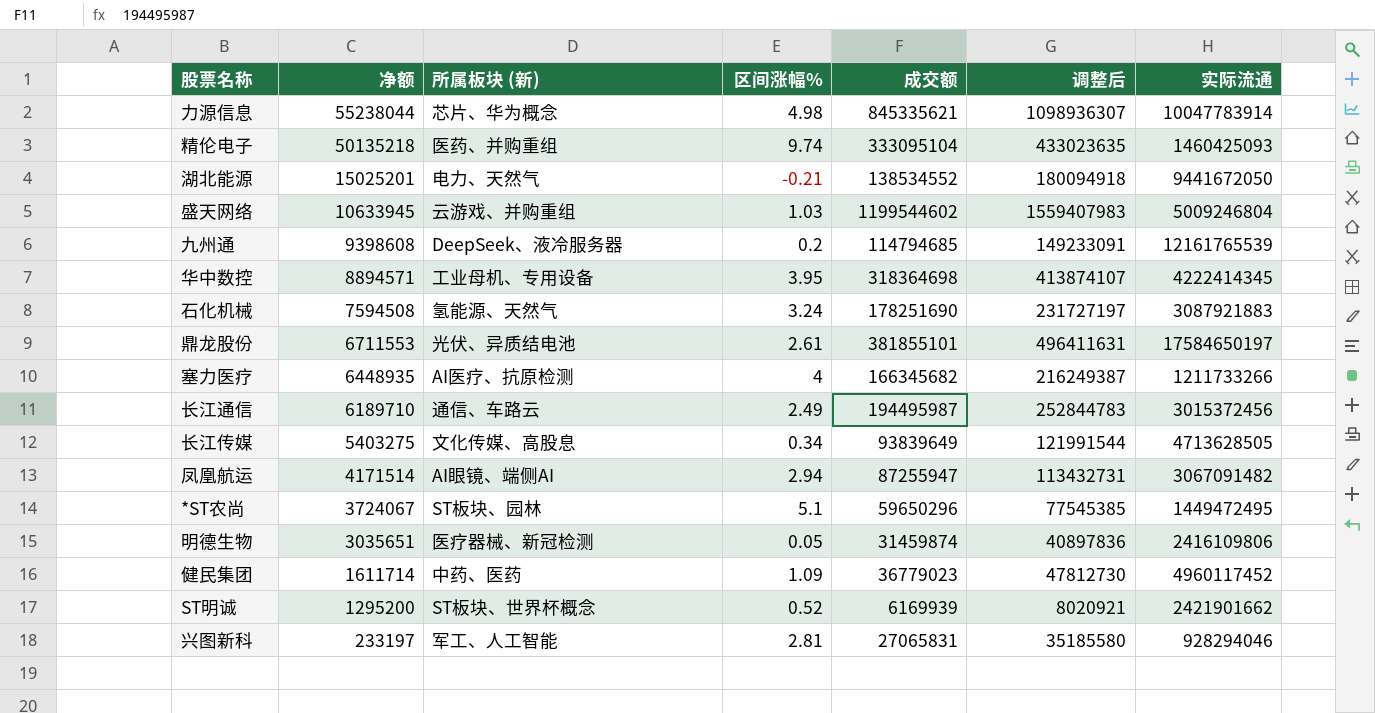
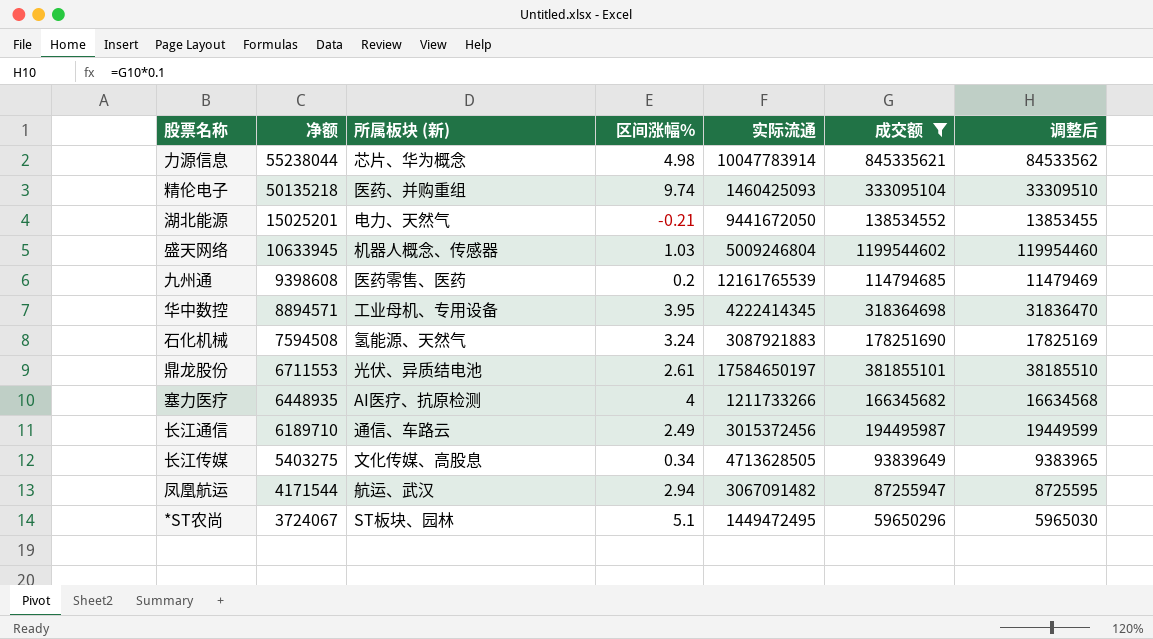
filter: none -> 成交额 >= 59650296
column 实际流通 | position: 7 -> 5
column 调整后 | formula: [成交额] * 1.3 -> [成交额] * 0.1
盛天网络 | 所属板块 (新): 云游戏、并购重组 -> 机器人概念、传感器
九州通 | 所属板块 (新): DeepSeek、液冷服务器 -> 医药零售、医药
凤凰航运 | 净额: 4171514 -> 4171544
凤凰航运 | 所属板块 (新): AI眼镜、端侧AI -> 航运、武汉

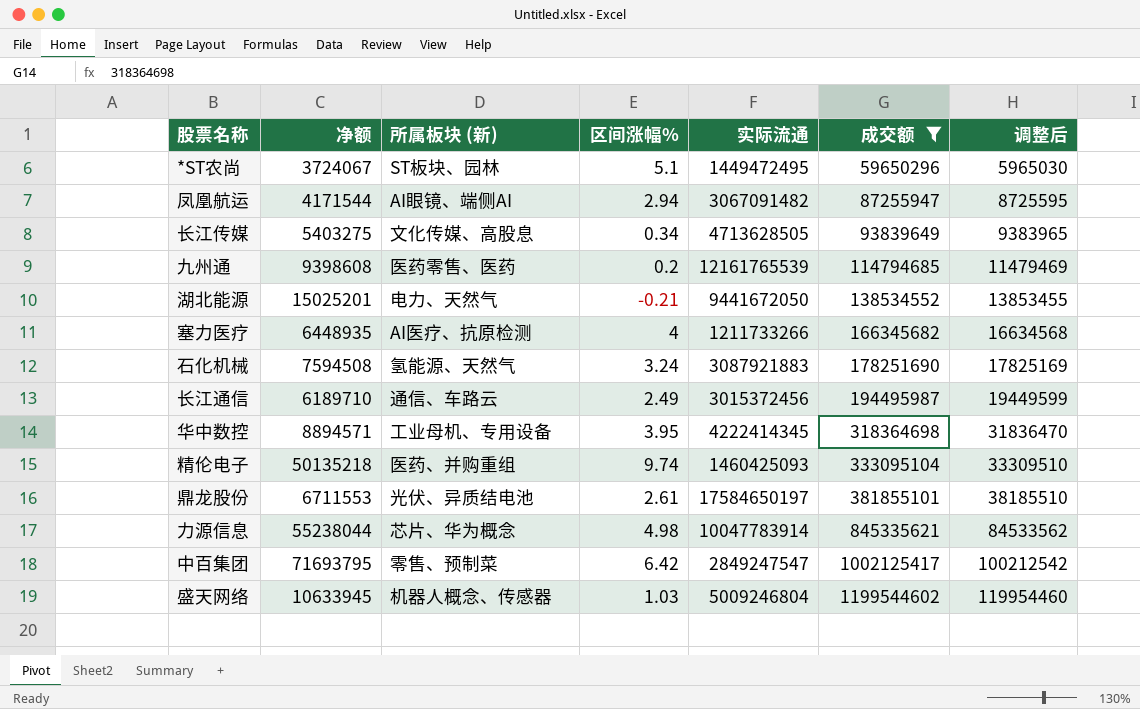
row order: 净额 descending -> 成交额 ascending
凤凰航运 | 所属板块 (新): 航运、武汉 -> AI眼镜、端侧AI
row 中百集团: none -> 71693795 | 零售、预制菜 | 6.42 | 2849247547 | 1002125417 | 100212542

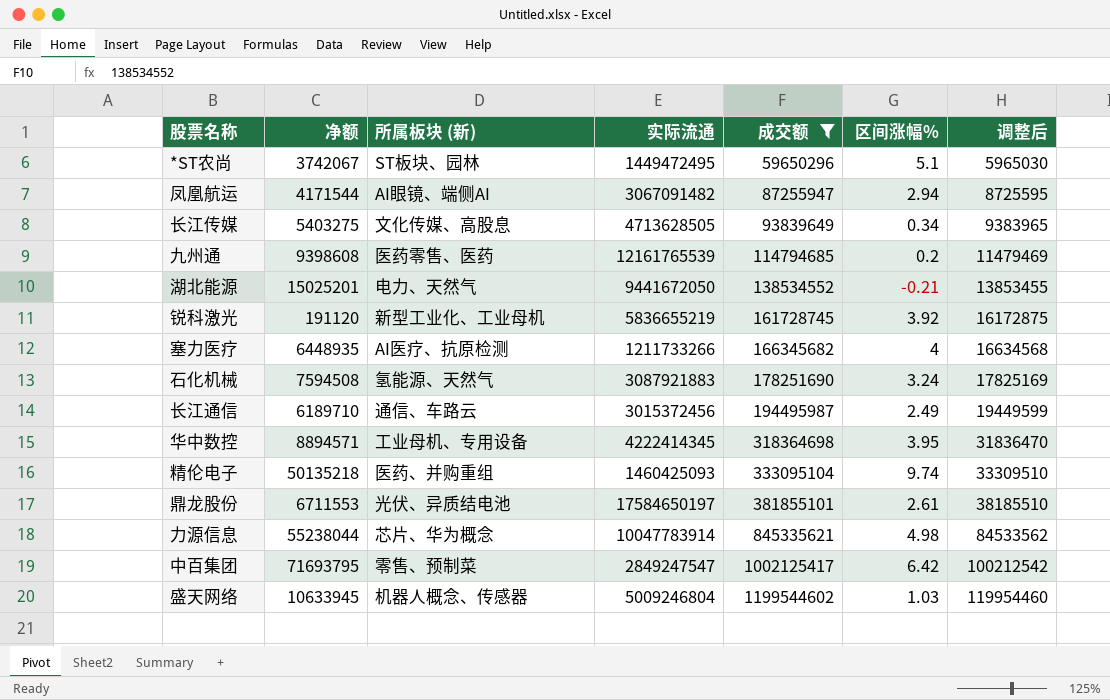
column 区间涨幅% | position: 4 -> 6
*ST农尚 | 净额: 3724067 -> 3742067
row 锐科激光: none -> 191120 | 新型工业化、工业母机 | 5836655219 | 161728745 | 3.92 | 16172875

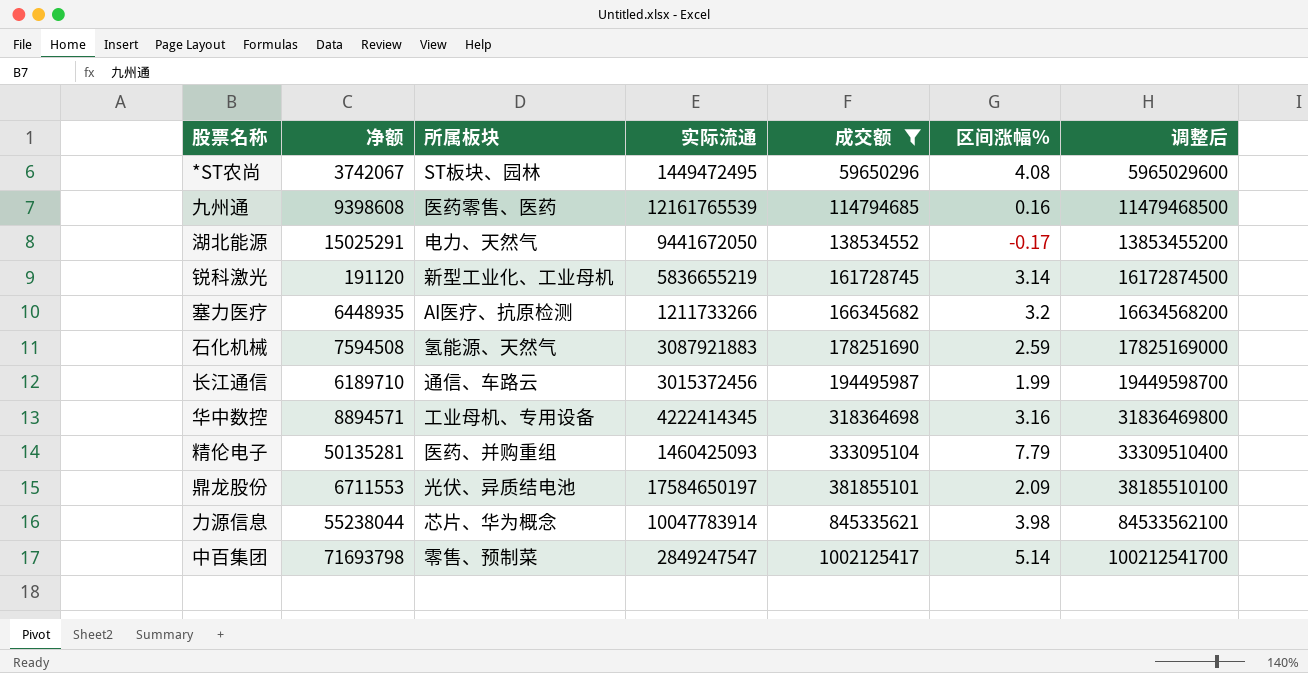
column name: 所属板块 (新) -> 所属板块
column 调整后 | formula: [成交额] * 0.1 -> [成交额] * 100
row 凤凰航运: 4171544 | AI眼镜、端侧AI | 3067091482 | 87255947 | 2.94 | 8725595 -> none
row 长江传媒: 5403275 | 文化传媒、高股息 | 4713628505 | 93839649 | 0.34 | 9383965 -> none
row 盛天网络: 10633945 | 机器人概念、传感器 | 5009246804 | 1199544602 | 1.03 | 119954460 -> none
*ST农尚 | 区间涨幅%: 5.1 -> 4.08
九州通 | 区间涨幅%: 0.2 -> 0.16
湖北能源 | 净额: 15025201 -> 15025291
湖北能源 | 区间涨幅%: -0.21 -> -0.17
锐科激光 | 区间涨幅%: 3.92 -> 3.14
塞力医疗 | 区间涨幅%: 4 -> 3.2
石化机械 | 区间涨幅%: 3.24 -> 2.59
长江通信 | 区间涨幅%: 2.49 -> 1.99
华中数控 | 区间涨幅%: 3.95 -> 3.16
精伦电子 | 净额: 50135218 -> 50135281
精伦电子 | 区间涨幅%: 9.74 -> 7.79
鼎龙股份 | 区间涨幅%: 2.61 -> 2.09
力源信息 | 区间涨幅%: 4.98 -> 3.98
中百集团 | 净额: 71693795 -> 71693798
中百集团 | 区间涨幅%: 6.42 -> 5.14

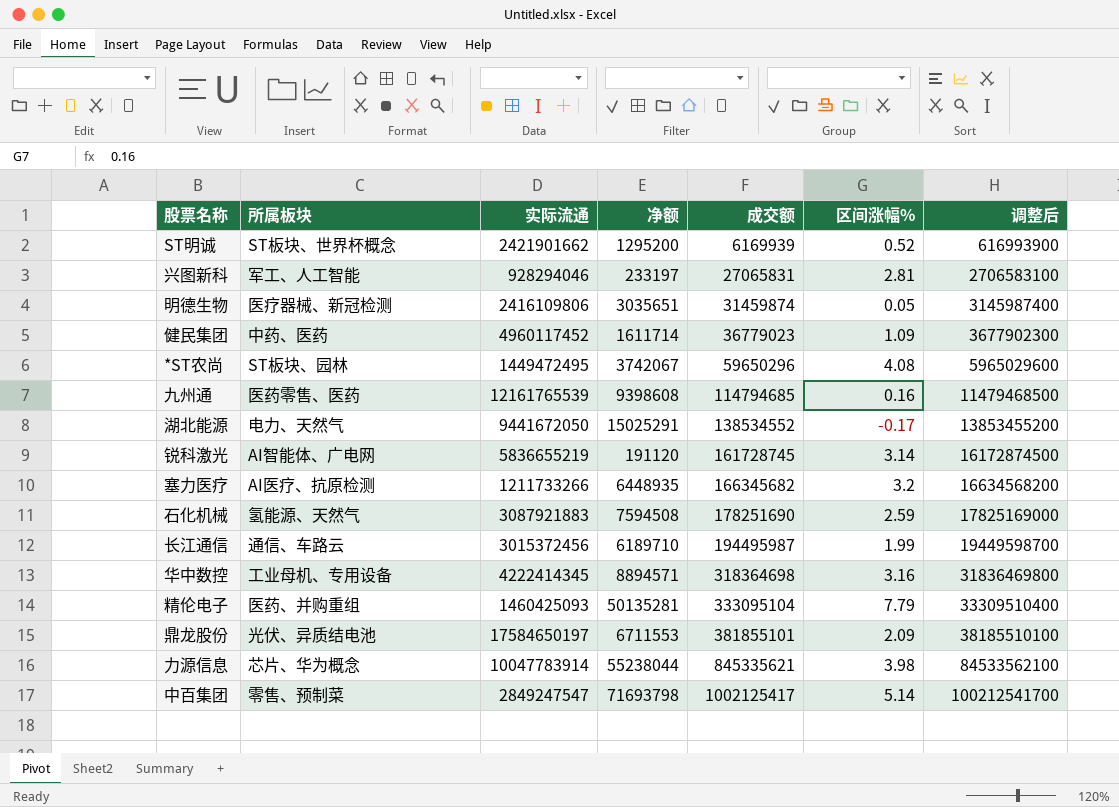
filter: 成交额 >= 59650296 -> none
column 净额 | position: 2 -> 4
锐科激光 | 所属板块: 新型工业化、工业母机 -> AI智能体、广电网

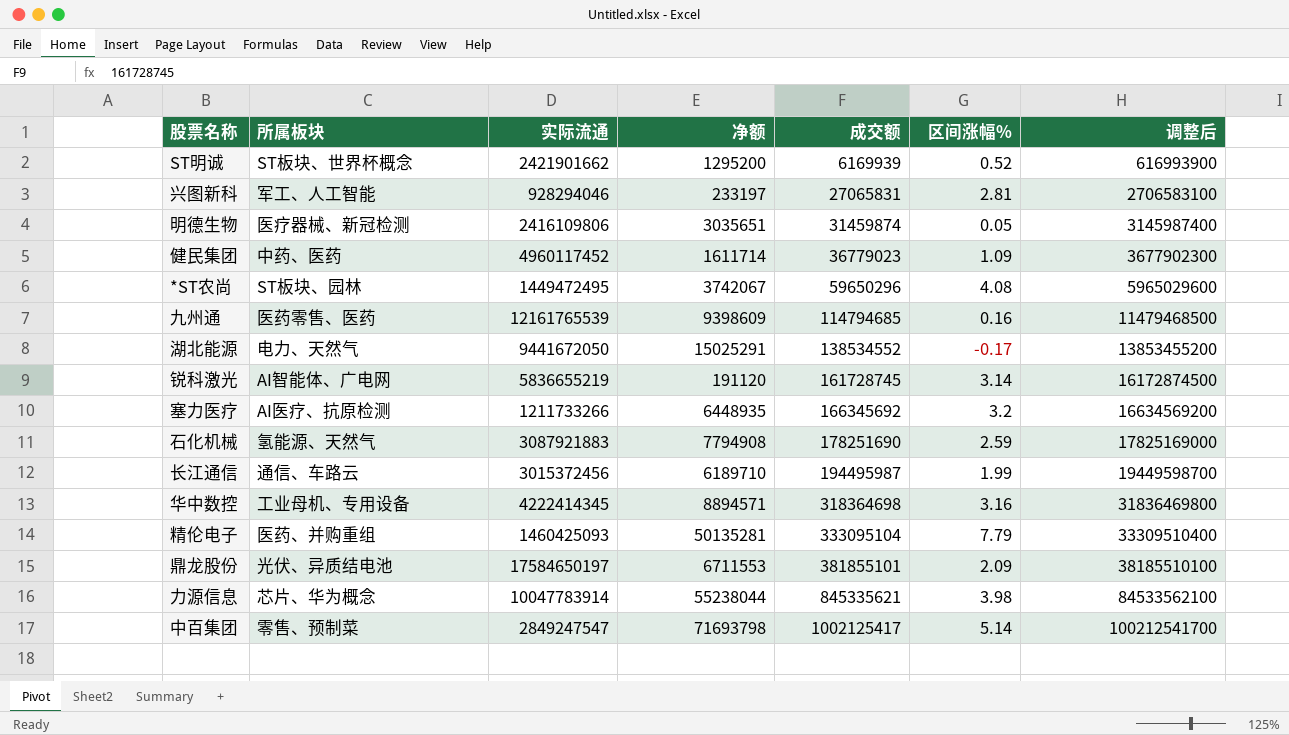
九州通 | 净额: 9398608 -> 9398609
塞力医疗 | 成交额: 166345682 -> 166345692
塞力医疗 | 调整后: 16634568200 -> 16634569200
石化机械 | 净额: 7594508 -> 7794908

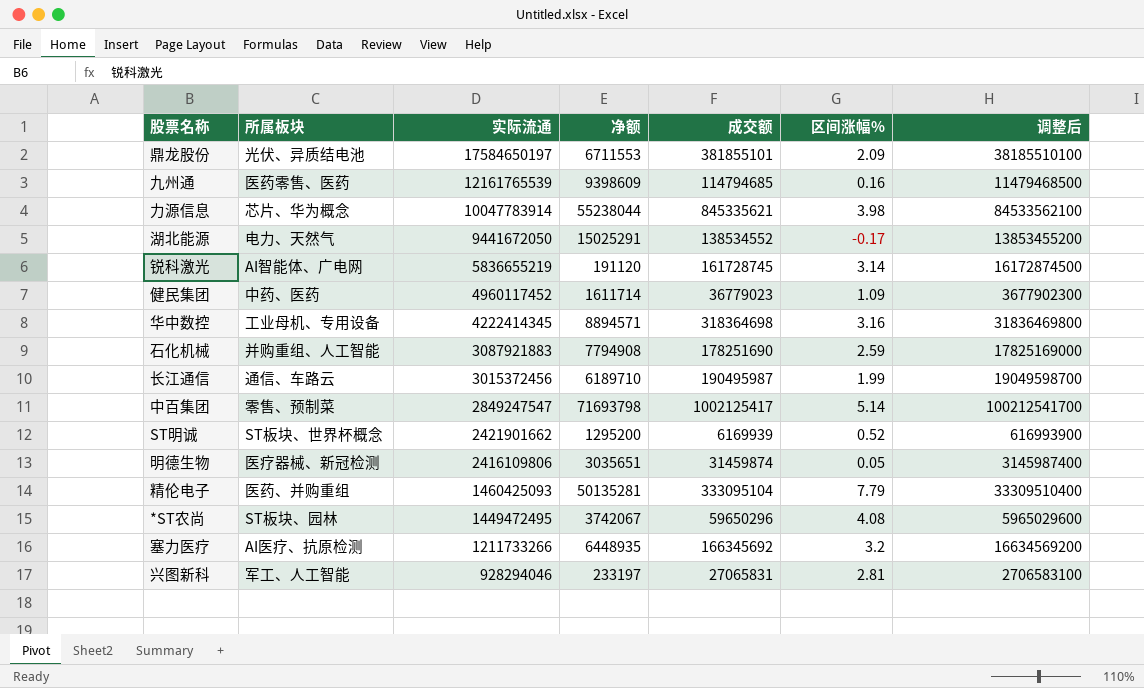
row order: 成交额 ascending -> 实际流通 descending
石化机械 | 所属板块: 氢能源、天然气 -> 并购重组、人工智能
长江通信 | 成交额: 194495987 -> 190495987
长江通信 | 调整后: 19449598700 -> 19049598700

